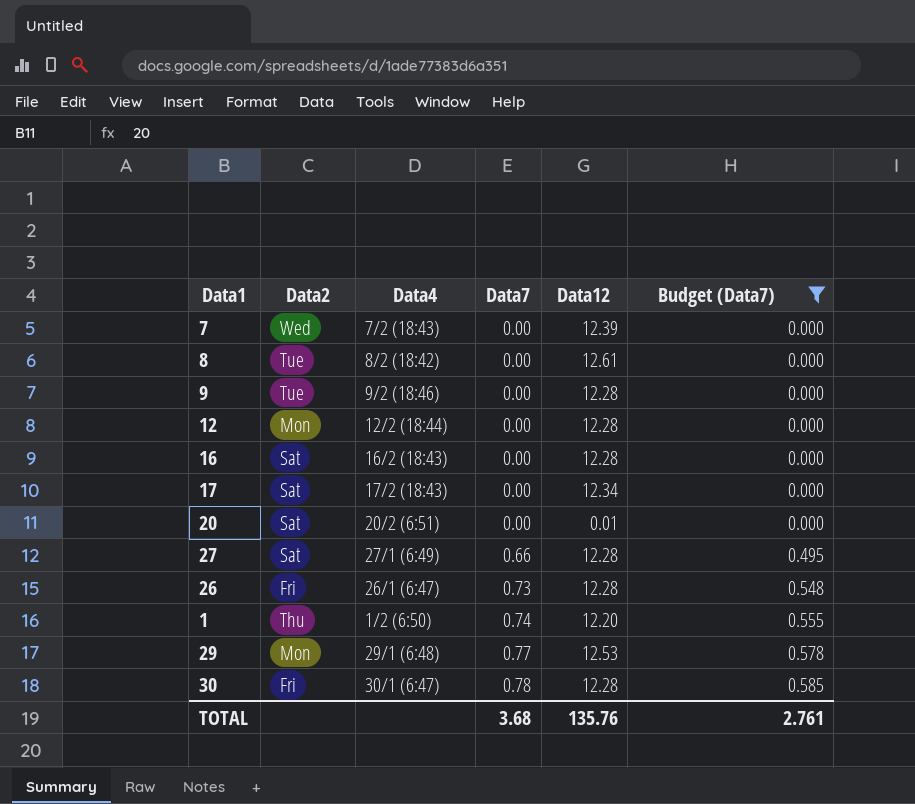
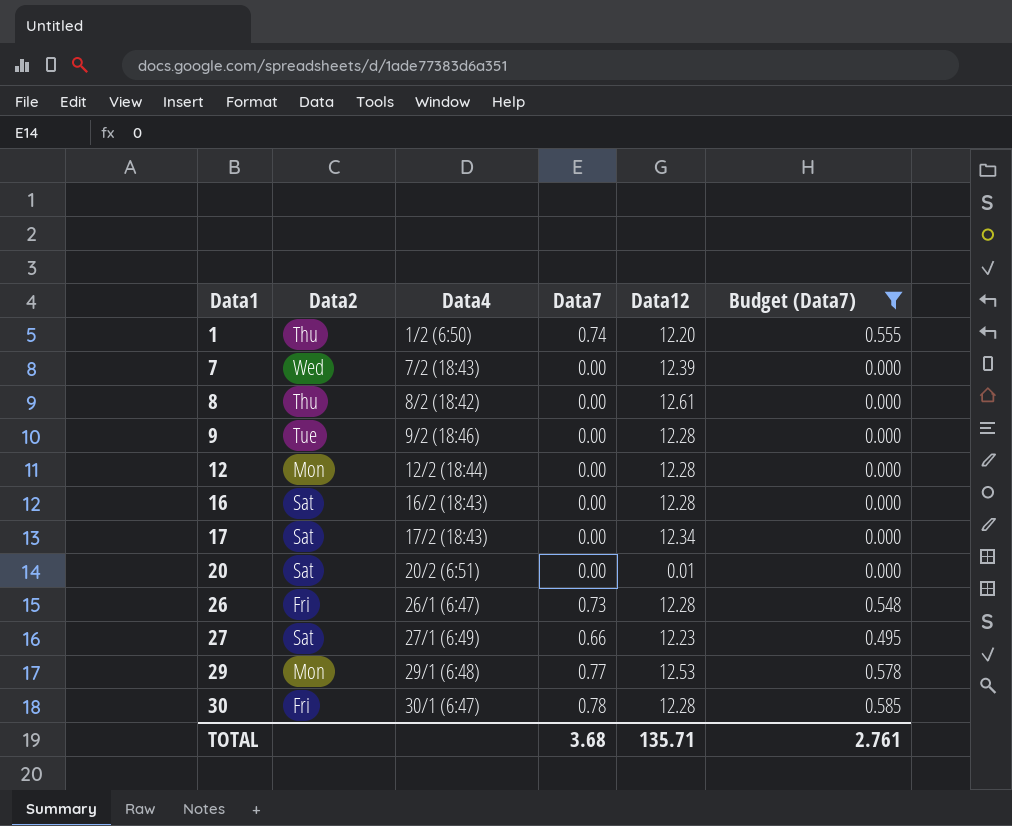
row order: Data7 ascending -> Data1 ascending
8 | Data2: Tue -> Thu
27 | Data12: 12.28 -> 12.23
TOTAL | Data12: 135.76 -> 135.71

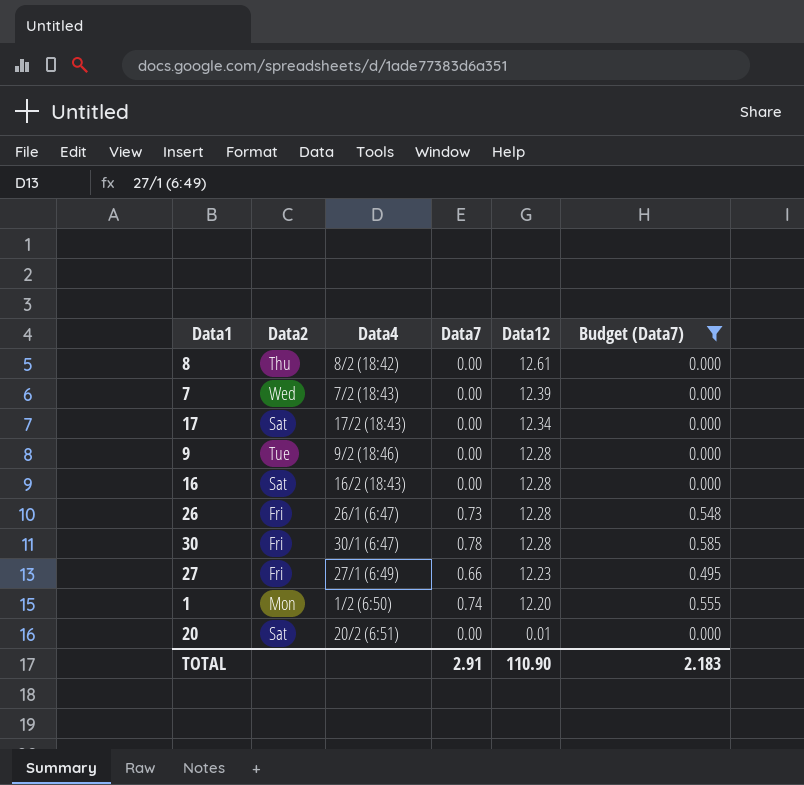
row order: Data1 ascending -> Data12 descending
row 12: Mon | 12/2 (18:44) | 0.00 | 12.28 | 0.000 -> none
row 29: Mon | 29/1 (6:48) | 0.77 | 12.53 | 0.578 -> none
27 | Data2: Sat -> Fri
1 | Data2: Thu -> Mon
TOTAL | Data7: 3.68 -> 2.91
TOTAL | Data12: 135.71 -> 110.90
TOTAL | Budget (Data7): 2.761 -> 2.183

